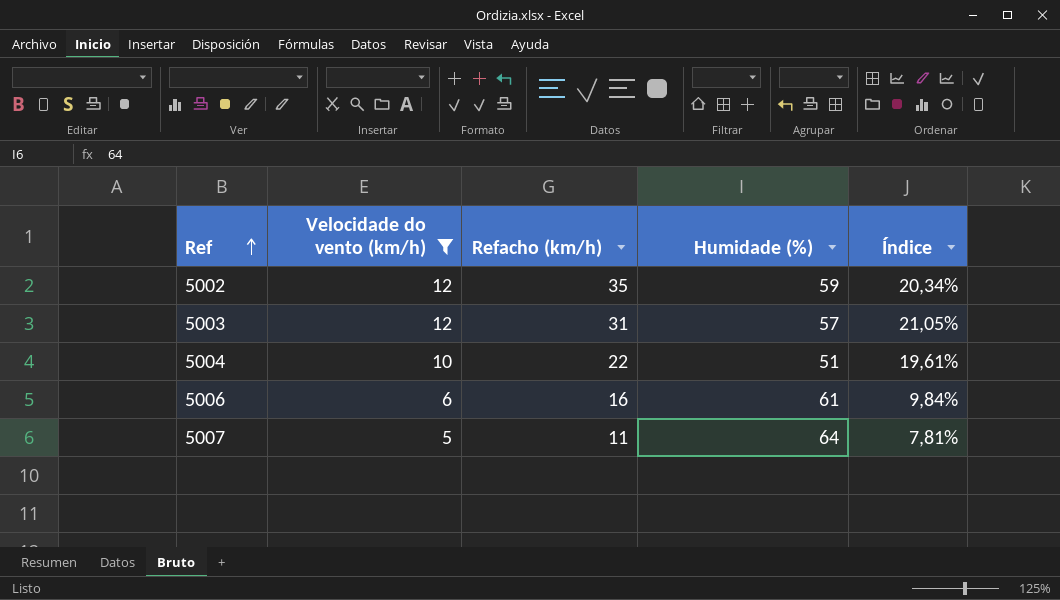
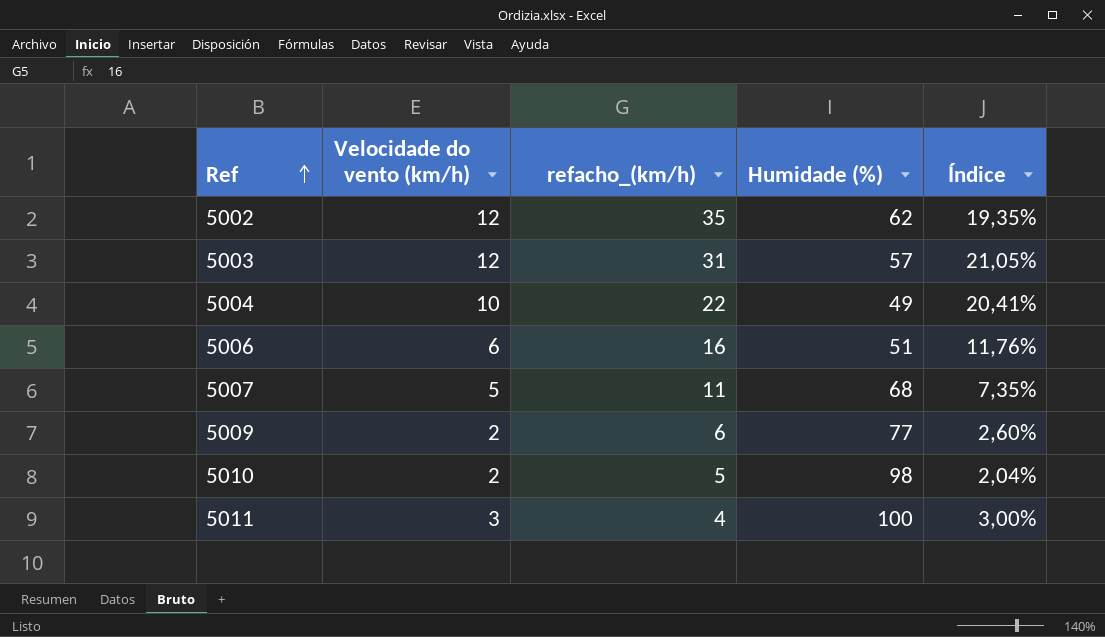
filter: Velocidade do vento (km/h) >= 5 -> none
column name: Refacho (km/h) -> refacho_(km/h)
5002 | Humidade (%): 59 -> 62
5002 | Índice: 20,34% -> 19,35%
5004 | Humidade (%): 51 -> 49
5004 | Índice: 19,61% -> 20,41%
5006 | Humidade (%): 61 -> 51
5006 | Índice: 9,84% -> 11,76%
5007 | Humidade (%): 64 -> 68
5007 | Índice: 7,81% -> 7,35%

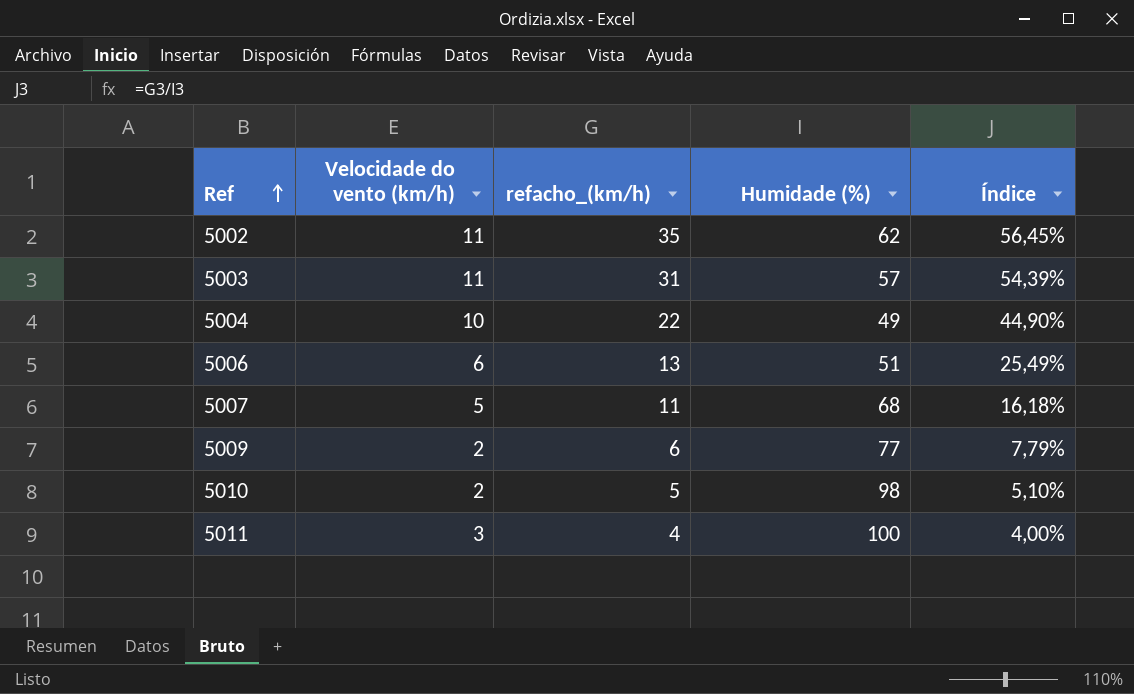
column Índice | formula: [Velocidade do vento (km/h)] / [Humidade (%)] -> [refacho_(km/h)] / [Humidade (%)]
5002 | Velocidade do vento (km/h): 12 -> 11
5003 | Velocidade do vento (km/h): 12 -> 11
5006 | refacho_(km/h): 16 -> 13

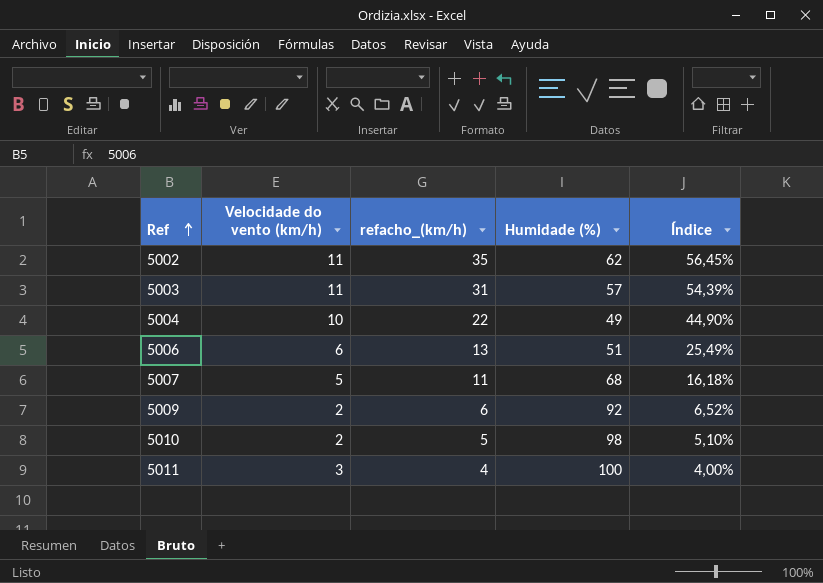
5009 | Humidade (%): 77 -> 92
5009 | Índice: 7,79% -> 6,52%

